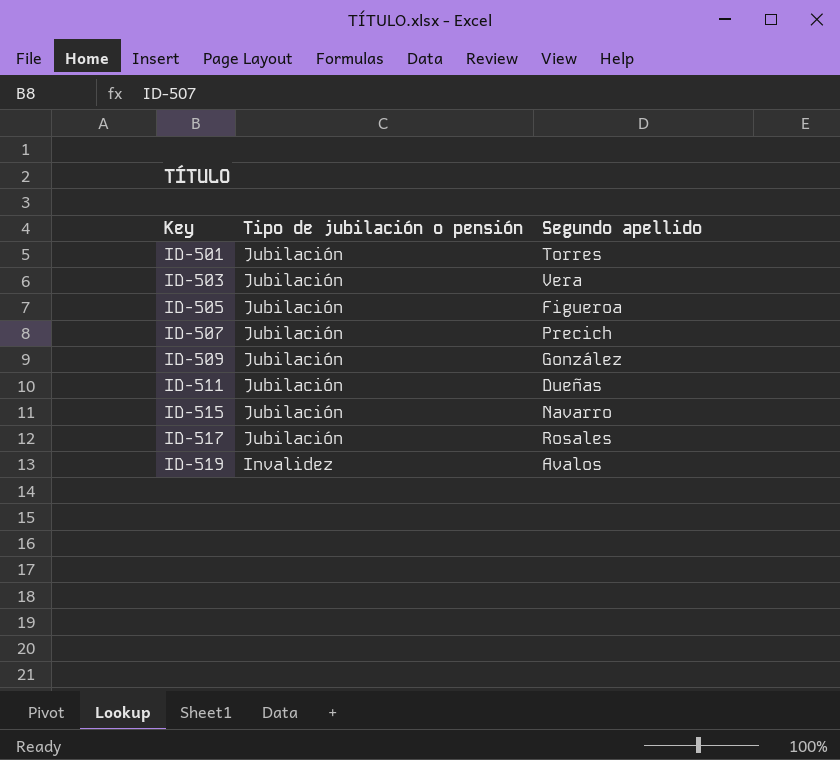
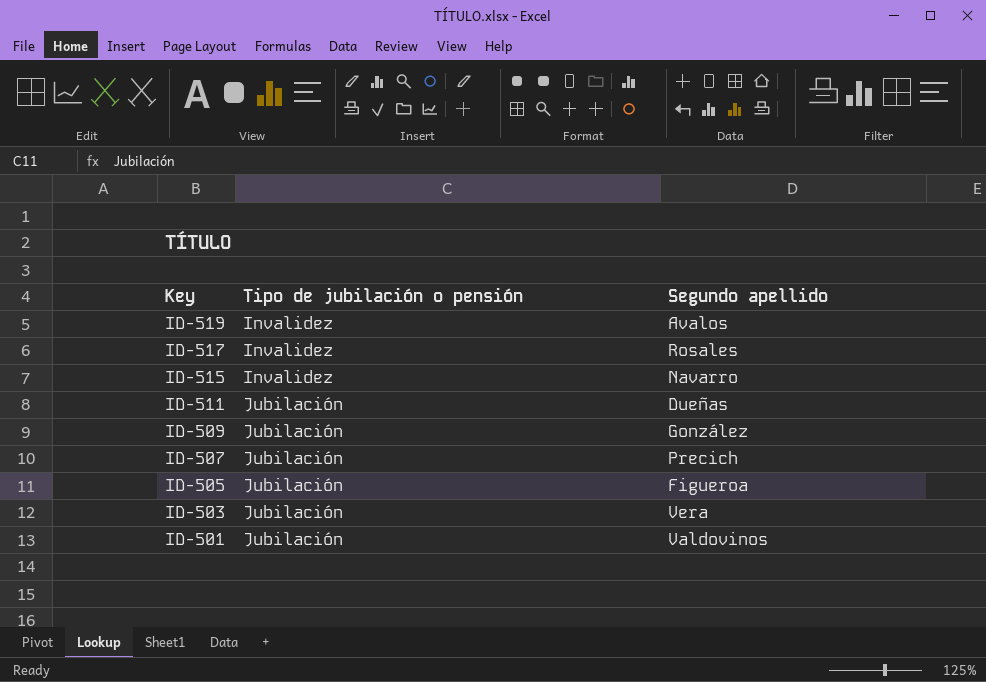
row order: Key ascending -> Key descending
ID-517 | Tipo de jubilación o pensión: Jubilación -> Invalidez
ID-515 | Tipo de jubilación o pensión: Jubilación -> Invalidez
ID-501 | Segundo apellido: Torres -> Valdovinos

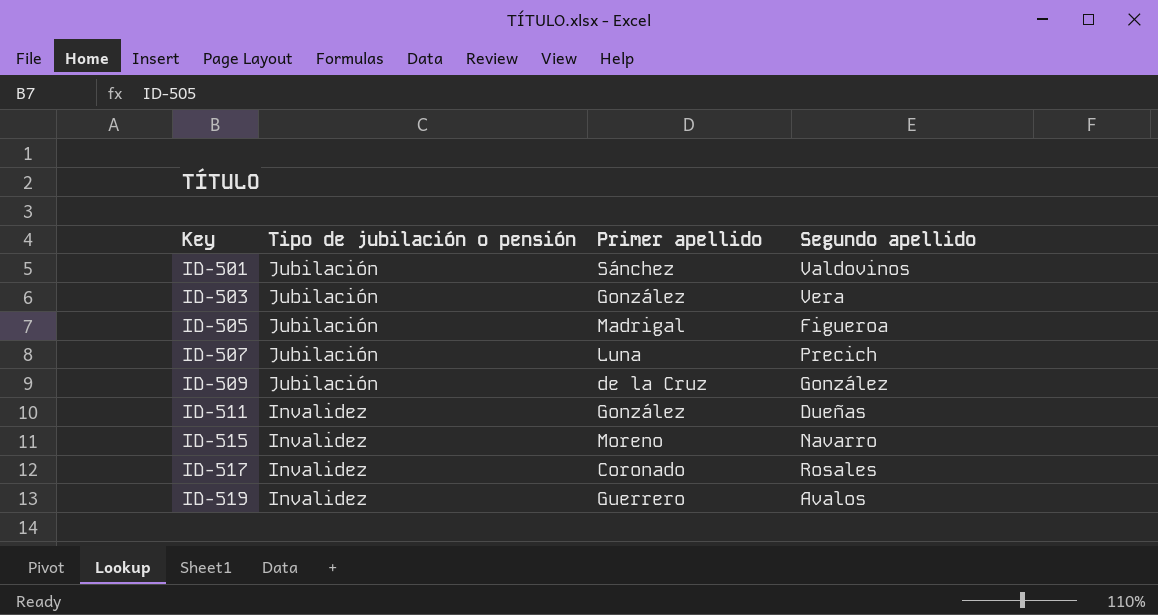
row order: Key descending -> Key ascending
column Primer apellido | position: none -> 3
ID-511 | Tipo de jubilación o pensión: Jubilación -> Invalidez

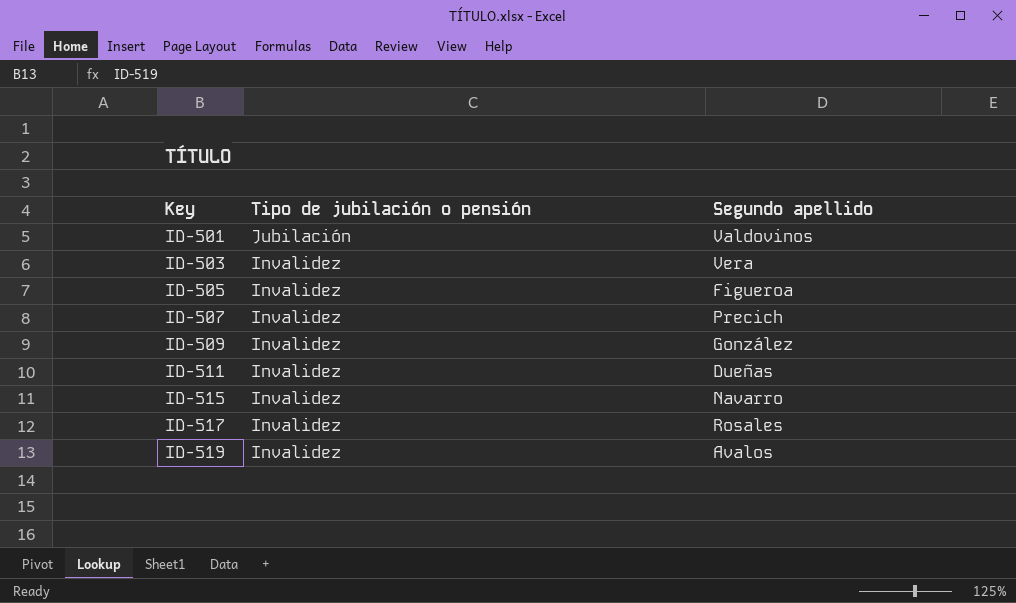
column Primer apellido | position: 3 -> none
ID-503 | Tipo de jubilación o pensión: Jubilación -> Invalidez
ID-505 | Tipo de jubilación o pensión: Jubilación -> Invalidez
ID-507 | Tipo de jubilación o pensión: Jubilación -> Invalidez
ID-509 | Tipo de jubilación o pensión: Jubilación -> Invalidez

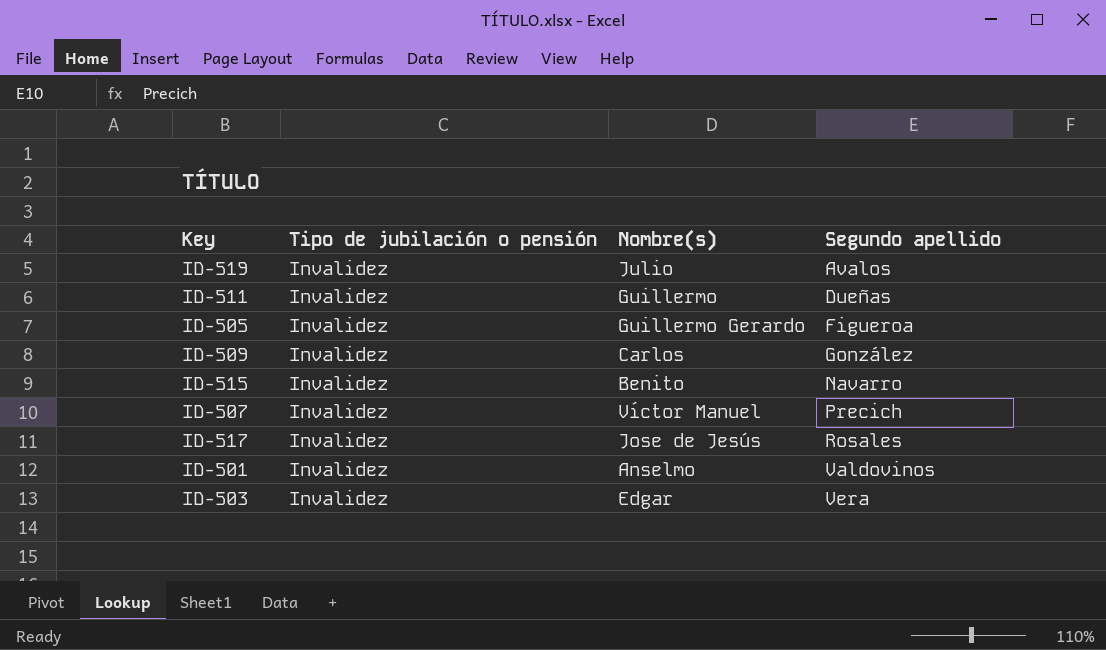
row order: Key ascending -> Segundo apellido ascending
column Nombre(s) | position: none -> 3
ID-501 | Tipo de jubilación o pensión: Jubilación -> Invalidez

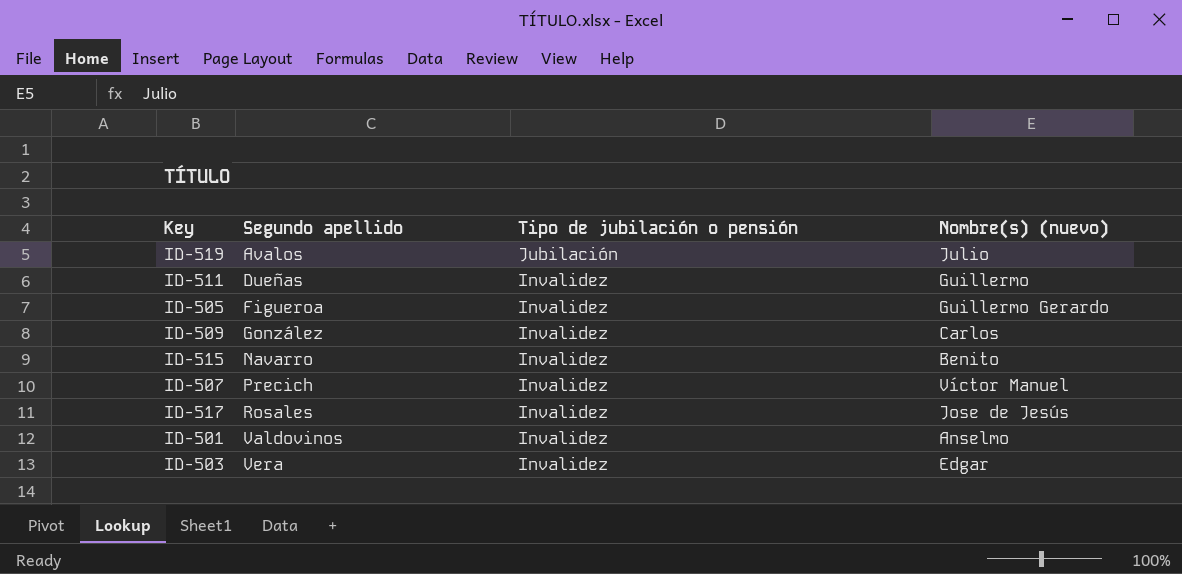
column Segundo apellido | position: 4 -> 2
column name: Nombre(s) -> Nombre(s) (nuevo)
ID-519 | Tipo de jubilación o pensión: Invalidez -> Jubilación

